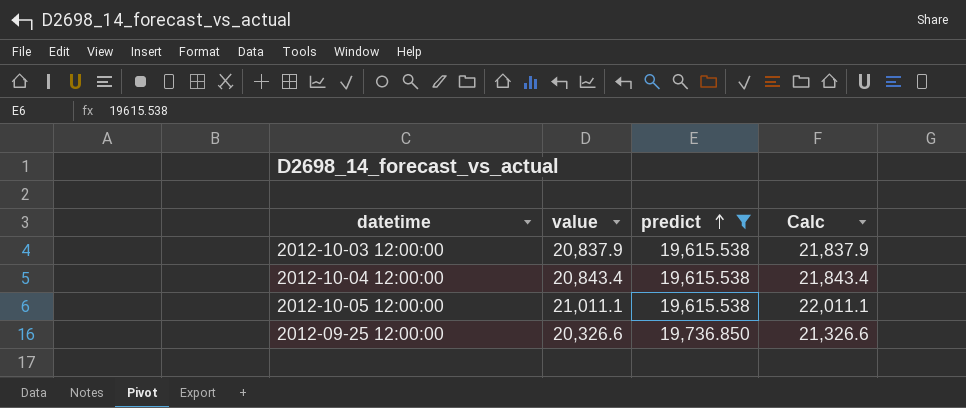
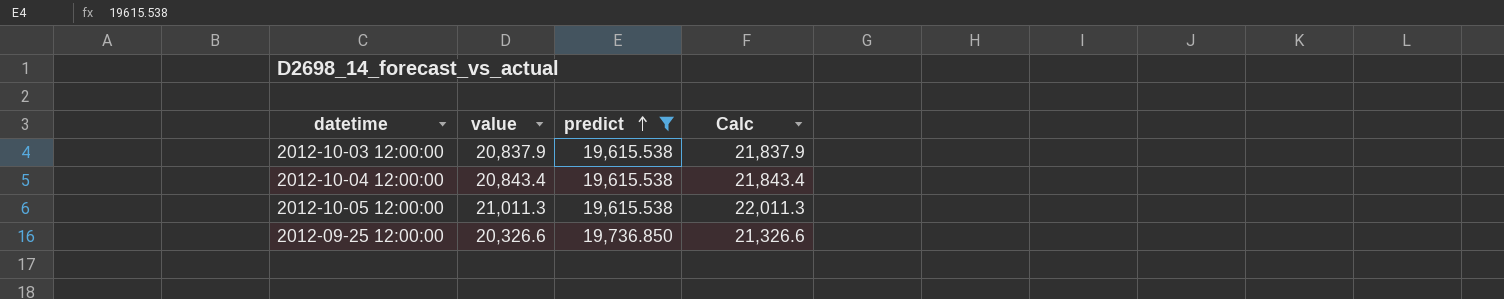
2012-10-05 12:00:00 | value: 21,011.1 -> 21,011.3
2012-10-05 12:00:00 | Calc: 22,011.1 -> 22,011.3

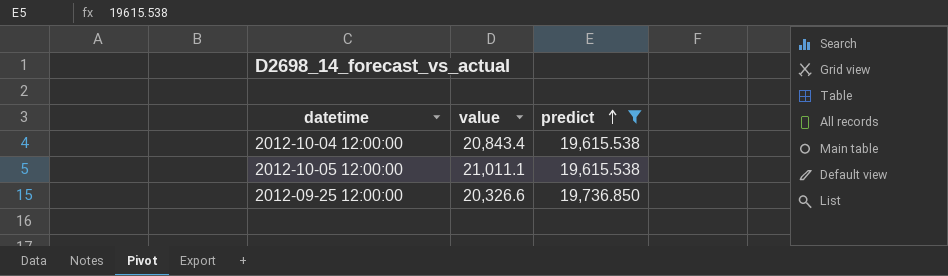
column Calc | formula: [value] + 1000 -> none
row 2012-10-03 12:00:00: 20,837.9 | 19,615.538 | 21,837.9 -> none
2012-10-05 12:00:00 | value: 21,011.3 -> 21,011.1

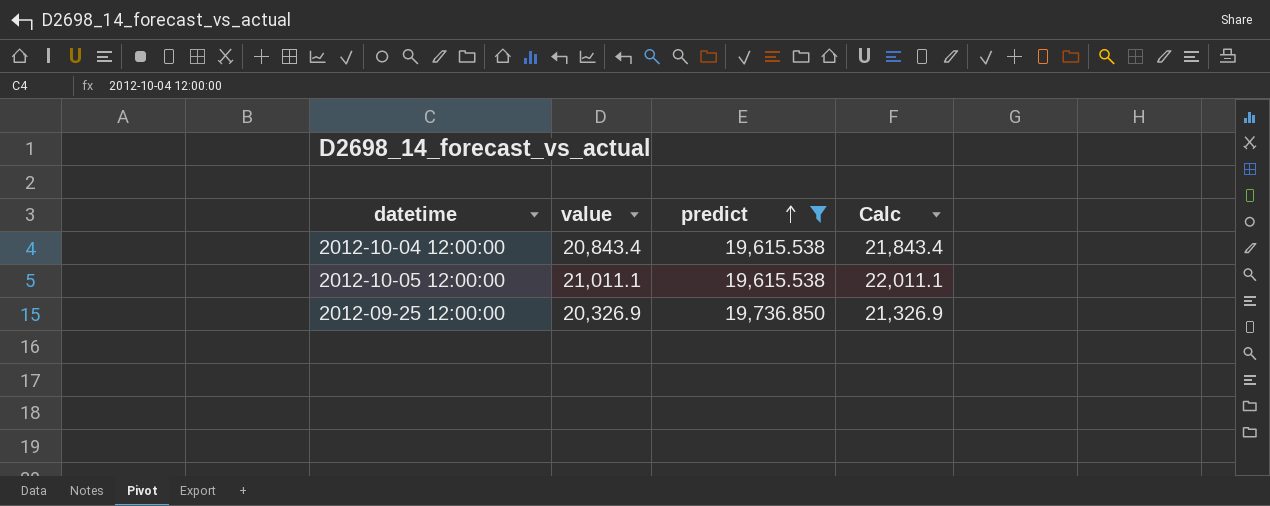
column Calc | formula: none -> [value] + 1000
2012-09-25 12:00:00 | value: 20,326.6 -> 20,326.9

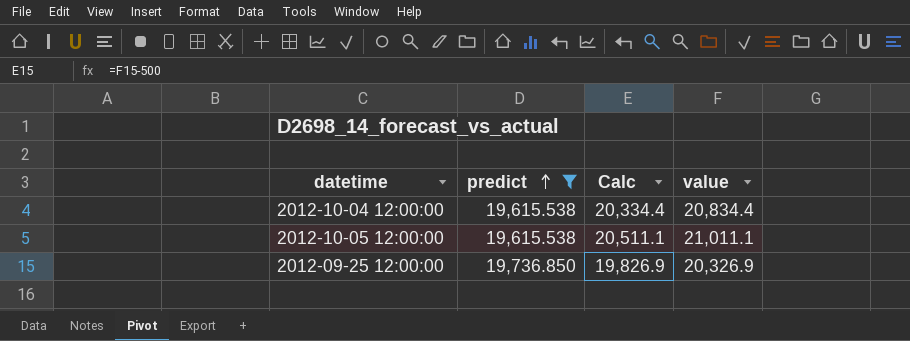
column Calc | formula: [value] + 1000 -> [value] - 500
column value | position: 2 -> 4
2012-10-04 12:00:00 | value: 20,843.4 -> 20,834.4

